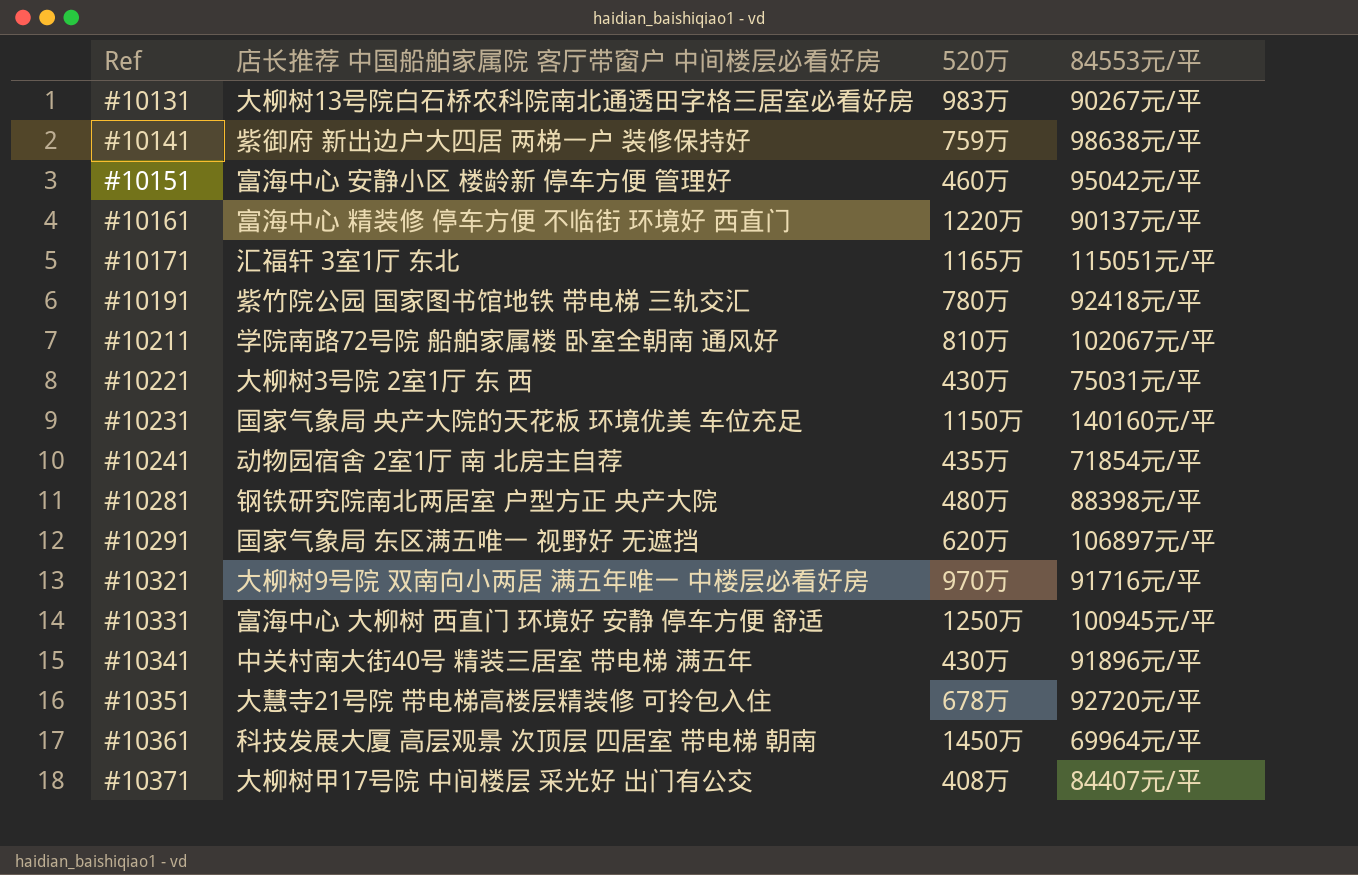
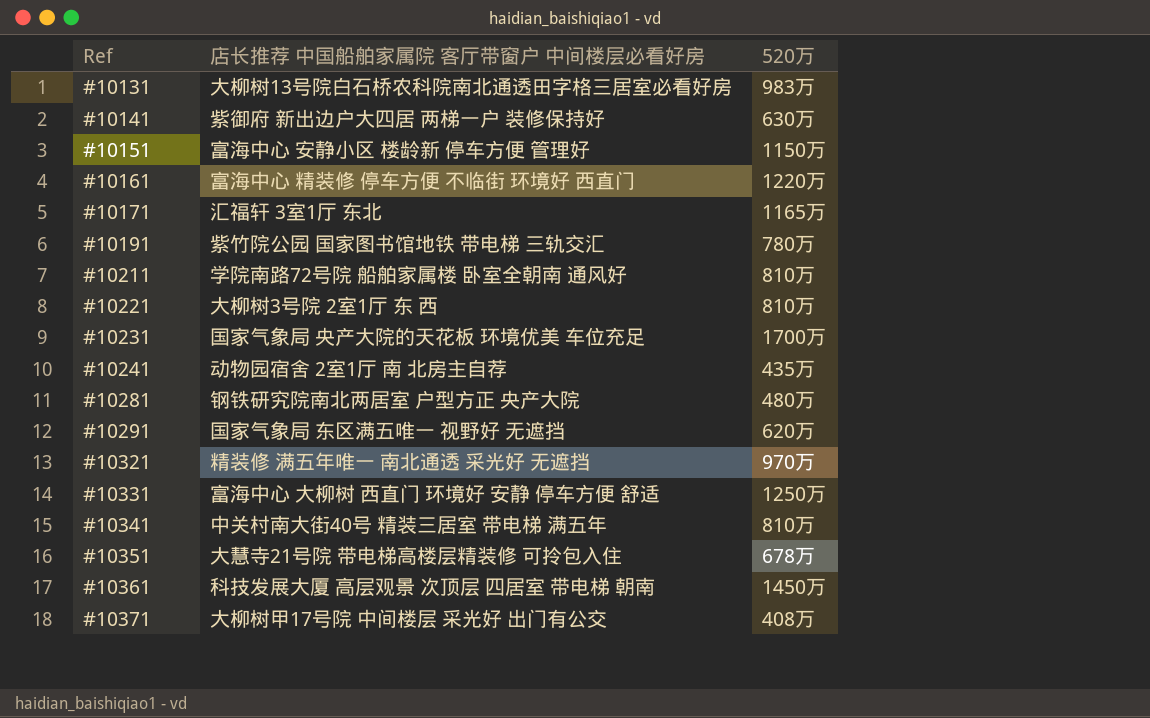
column 84553元/平 | position: 4 -> none
#10141 | 520万: 759万 -> 630万
#10151 | 520万: 460万 -> 1150万
#10221 | 520万: 430万 -> 810万
#10231 | 520万: 1150万 -> 1700万
#10321 | 店长推荐 中国船舶家属院 客厅带窗户 中间楼层必看好房: 大柳树9号院 双南向小两居 满五年唯一 中楼层必看好房 -> 精装修 满五年唯一 南北通透 采光好 无遮挡
#10341 | 520万: 430万 -> 810万

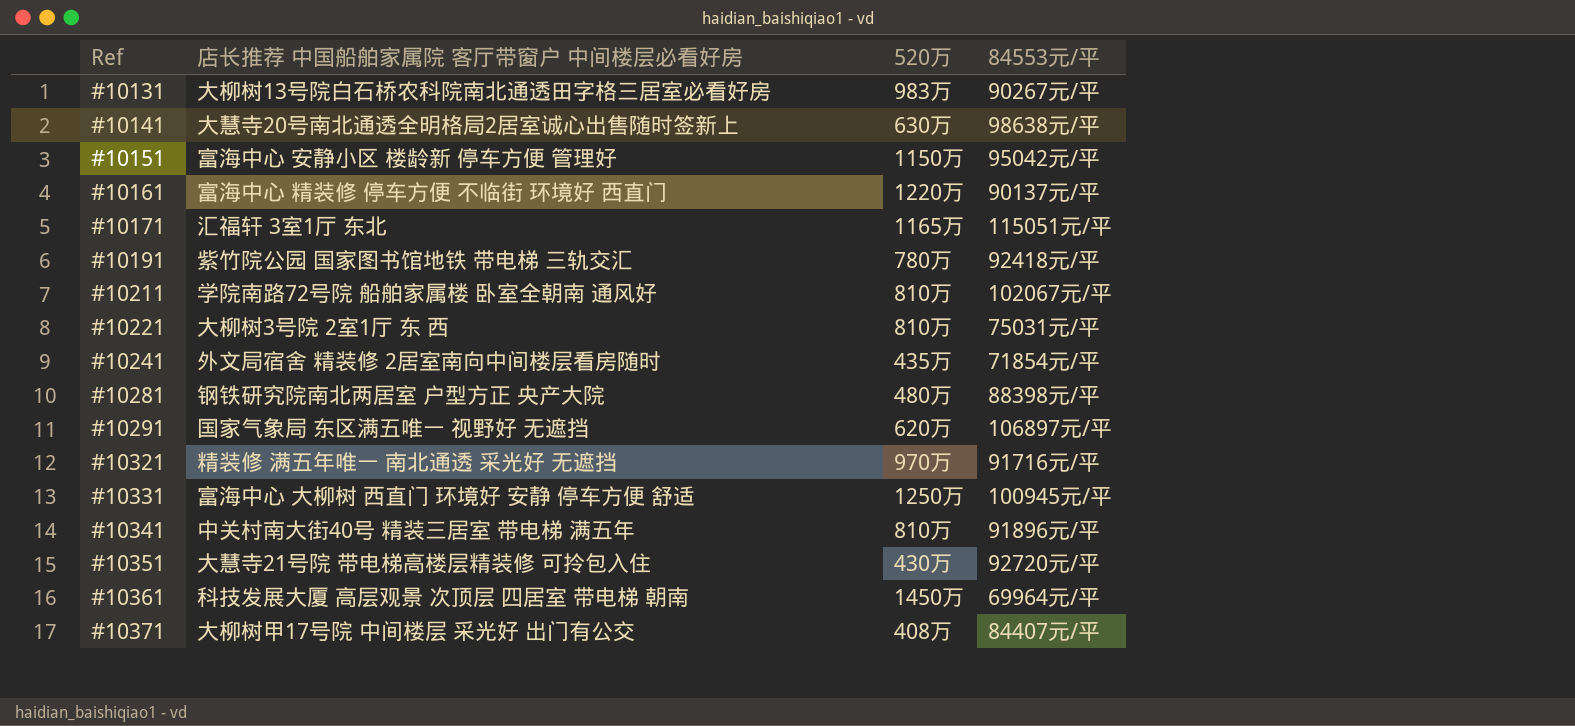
column 84553元/平 | position: none -> 4
row #10231: 国家气象局 央产大院的天花板 环境优美 车位充足 | 1700万 -> none
#10141 | 店长推荐 中国船舶家属院 客厅带窗户 中间楼层必看好房: 紫御府 新出边户大四居 两梯一户 装修保持好 -> 大慧寺20号南北通透全明格局2居室诚心出售随时签新上
#10241 | 店长推荐 中国船舶家属院 客厅带窗户 中间楼层必看好房: 动物园宿舍 2室1厅 南 北房主自荐 -> 外文局宿舍 精装修 2居室南向中间楼层看房随时
#10351 | 520万: 678万 -> 430万

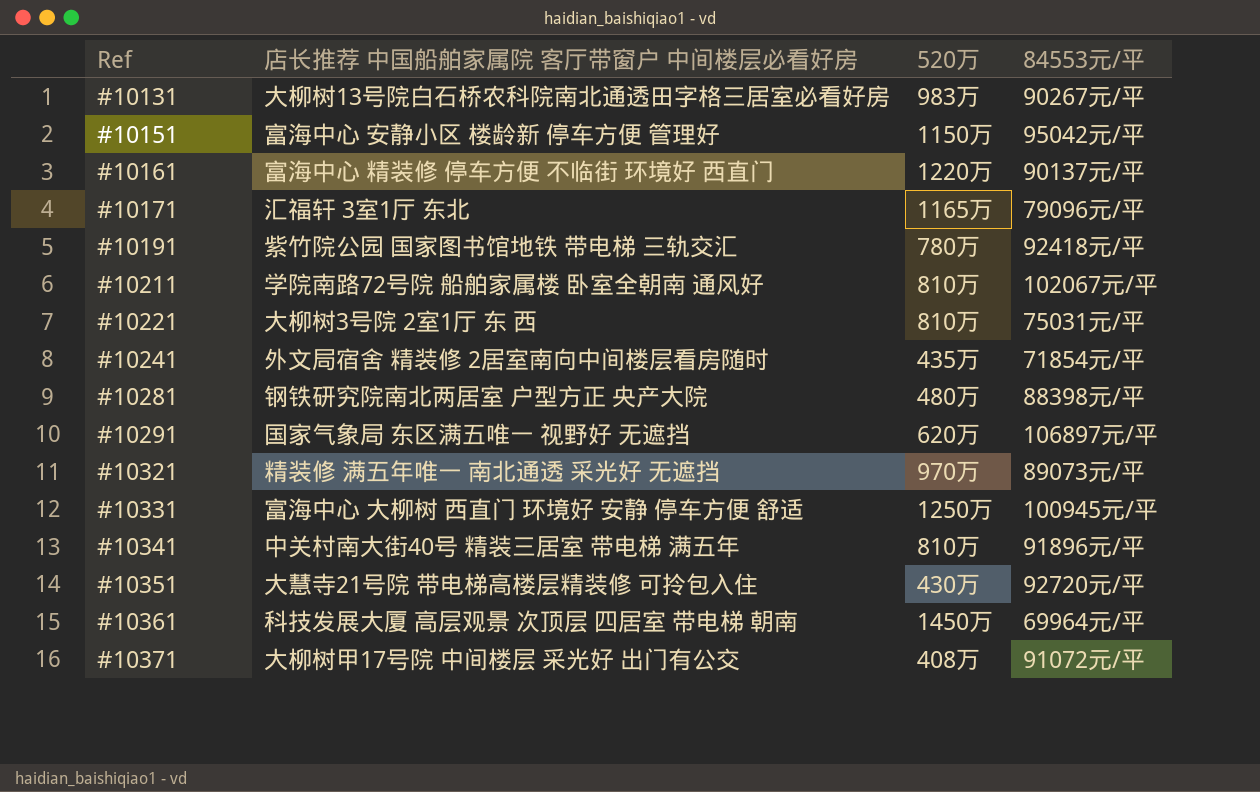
row #10141: 大慧寺20号南北通透全明格局2居室诚心出售随时签新上 | 630万 | 98638元/平 -> none
#10171 | 84553元/平: 115051元/平 -> 79096元/平
#10321 | 84553元/平: 91716元/平 -> 89073元/平
#10371 | 84553元/平: 84407元/平 -> 91072元/平

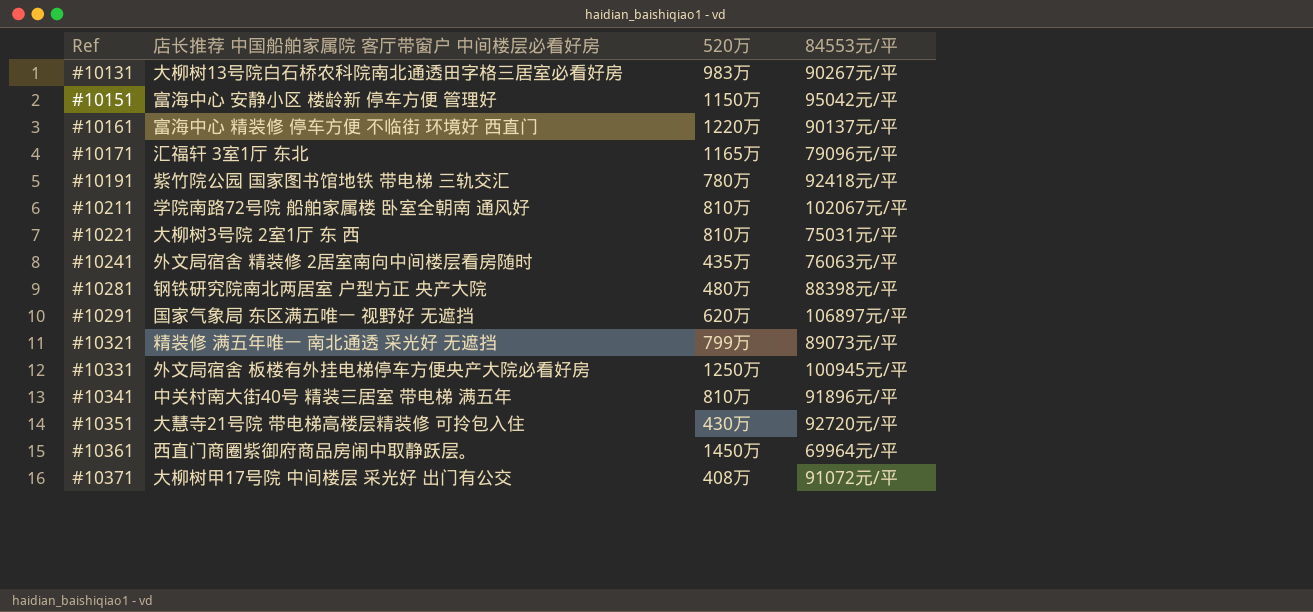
#10241 | 84553元/平: 71854元/平 -> 76063元/平
#10321 | 520万: 970万 -> 799万
#10331 | 店长推荐 中国船舶家属院 客厅带窗户 中间楼层必看好房: 富海中心 大柳树 西直门 环境好 安静 停车方便 舒适 -> 外文局宿舍 板楼有外挂电梯停车方便央产大院必看好房
#10361 | 店长推荐 中国船舶家属院 客厅带窗户 中间楼层必看好房: 科技发展大厦 高层观景 次顶层 四居室 带电梯 朝南 -> 西直门商圈紫御府商品房闹中取静跃层。

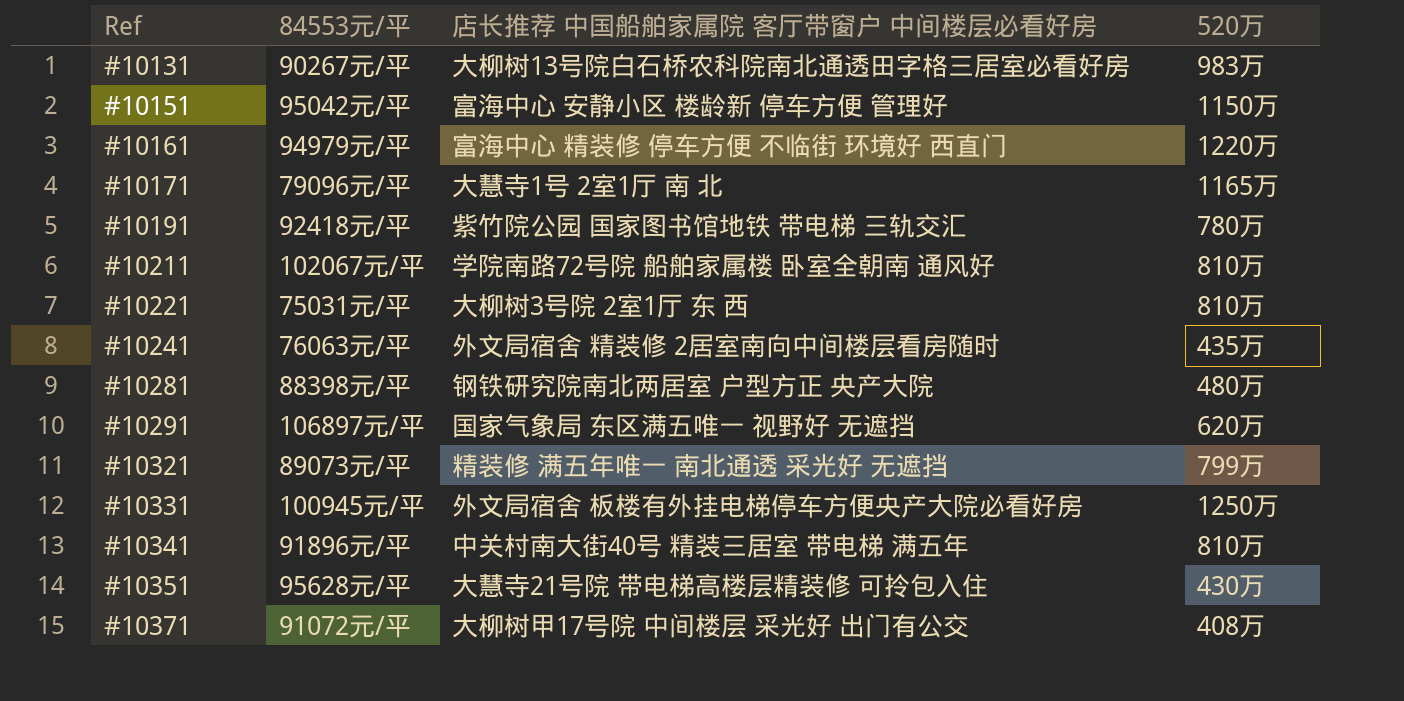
column 84553元/平 | position: 4 -> 2
row #10361: 西直门商圈紫御府商品房闹中取静跃层。 | 1450万 | 69964元/平 -> none
#10161 | 84553元/平: 90137元/平 -> 94979元/平
#10171 | 店长推荐 中国船舶家属院 客厅带窗户 中间楼层必看好房: 汇福轩 3室1厅 东北 -> 大慧寺1号 2室1厅 南 北
#10351 | 84553元/平: 92720元/平 -> 95628元/平

